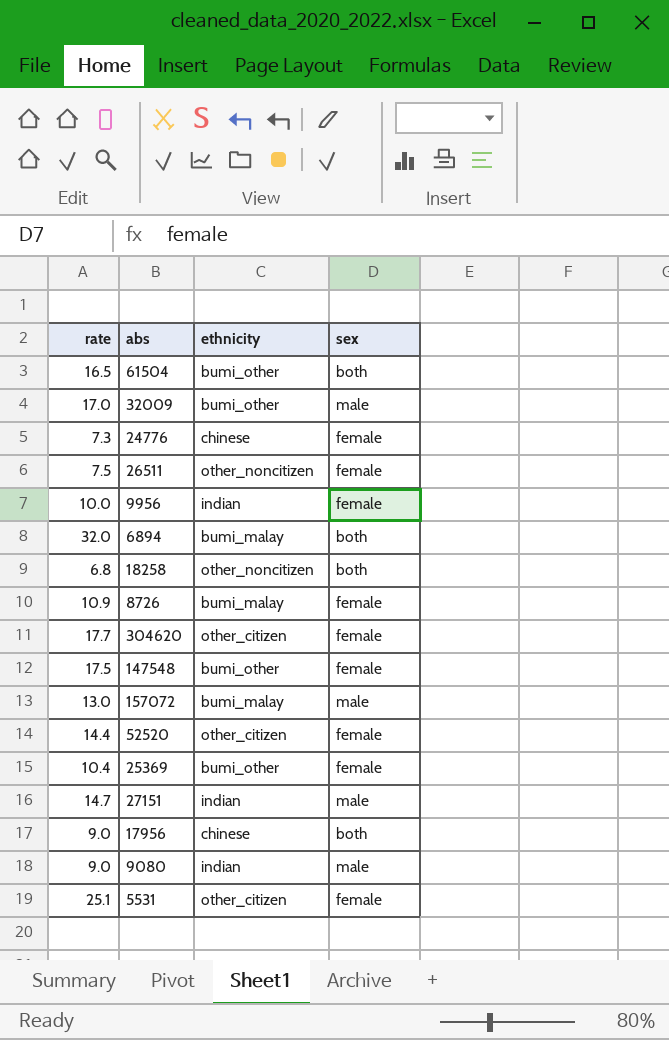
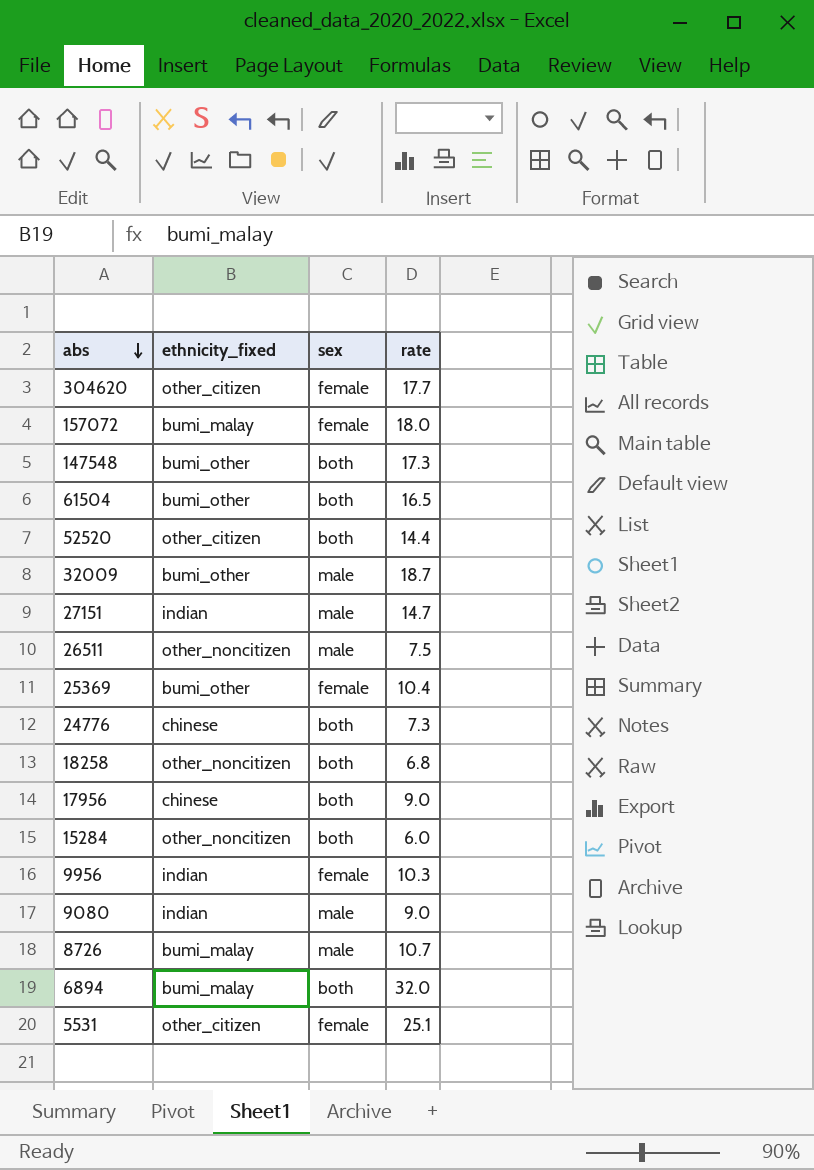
row order: none -> abs descending
column name: ethnicity -> ethnicity_fixed
column rate | position: 1 -> 4
157072 | sex: male -> female
157072 | rate: 13.0 -> 18.0
147548 | sex: female -> both
147548 | rate: 17.5 -> 17.3
52520 | sex: female -> both
32009 | rate: 17.0 -> 18.7
26511 | sex: female -> male
24776 | sex: female -> both
row 15284: none -> other_noncitizen | both | 6.0
9956 | rate: 10.0 -> 10.3
8726 | sex: female -> male
8726 | rate: 10.9 -> 10.7

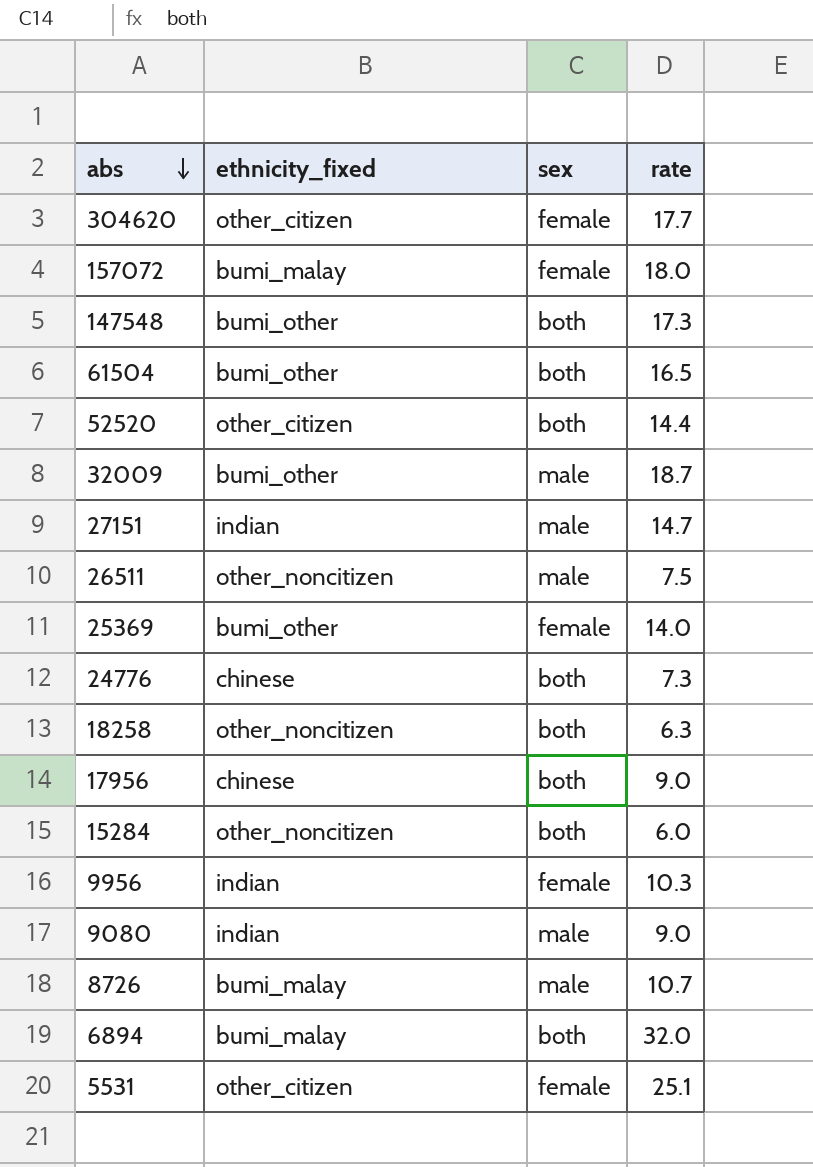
25369 | rate: 10.4 -> 14.0
18258 | rate: 6.8 -> 6.3

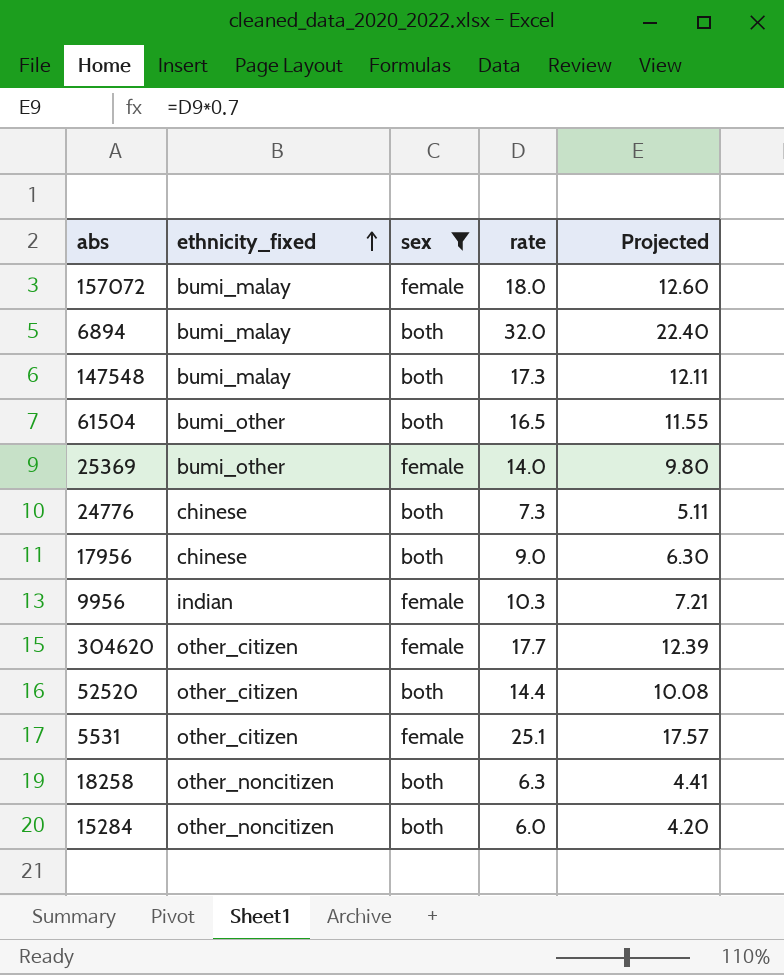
filter: none -> sex != male
row order: abs descending -> ethnicity_fixed ascending
column Projected | formula: none -> [rate] * 0.7
147548 | ethnicity_fixed: bumi_other -> bumi_malay

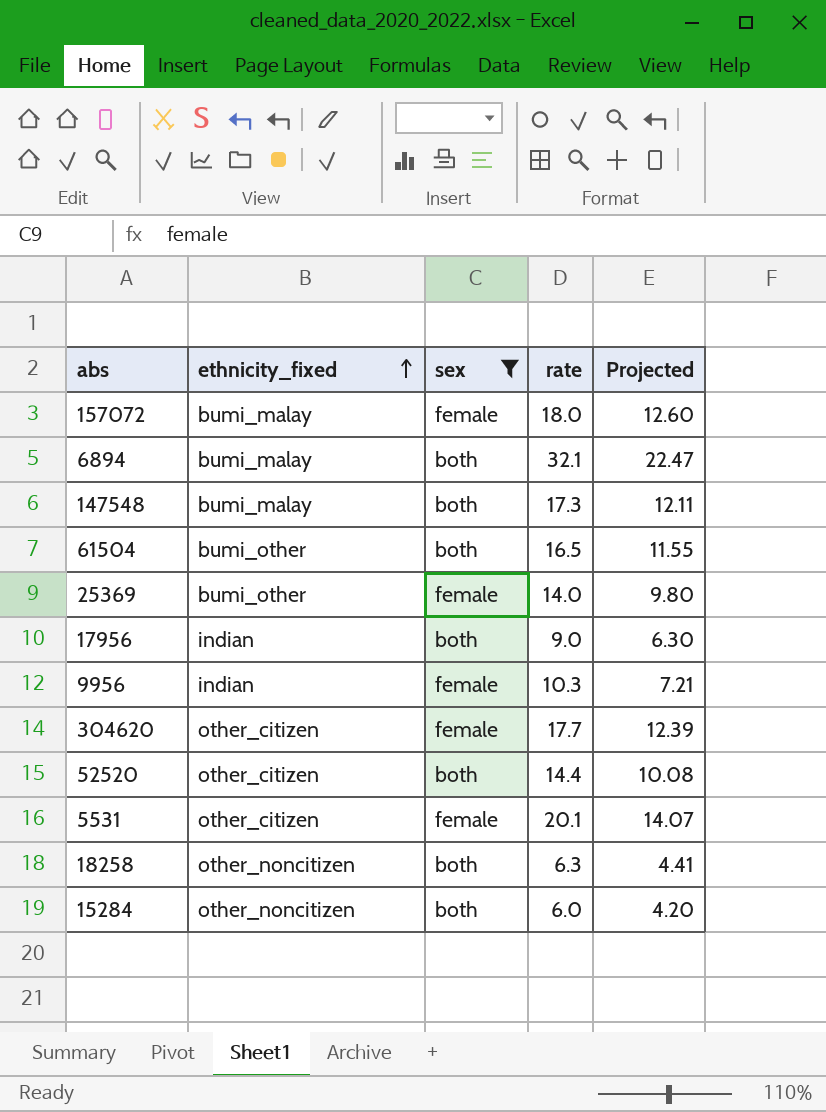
row 24776: chinese | both | 7.3 | 5.11 -> none
6894 | rate: 32.0 -> 32.1
6894 | Projected: 22.40 -> 22.47
17956 | ethnicity_fixed: chinese -> indian
5531 | rate: 25.1 -> 20.1
5531 | Projected: 17.57 -> 14.07

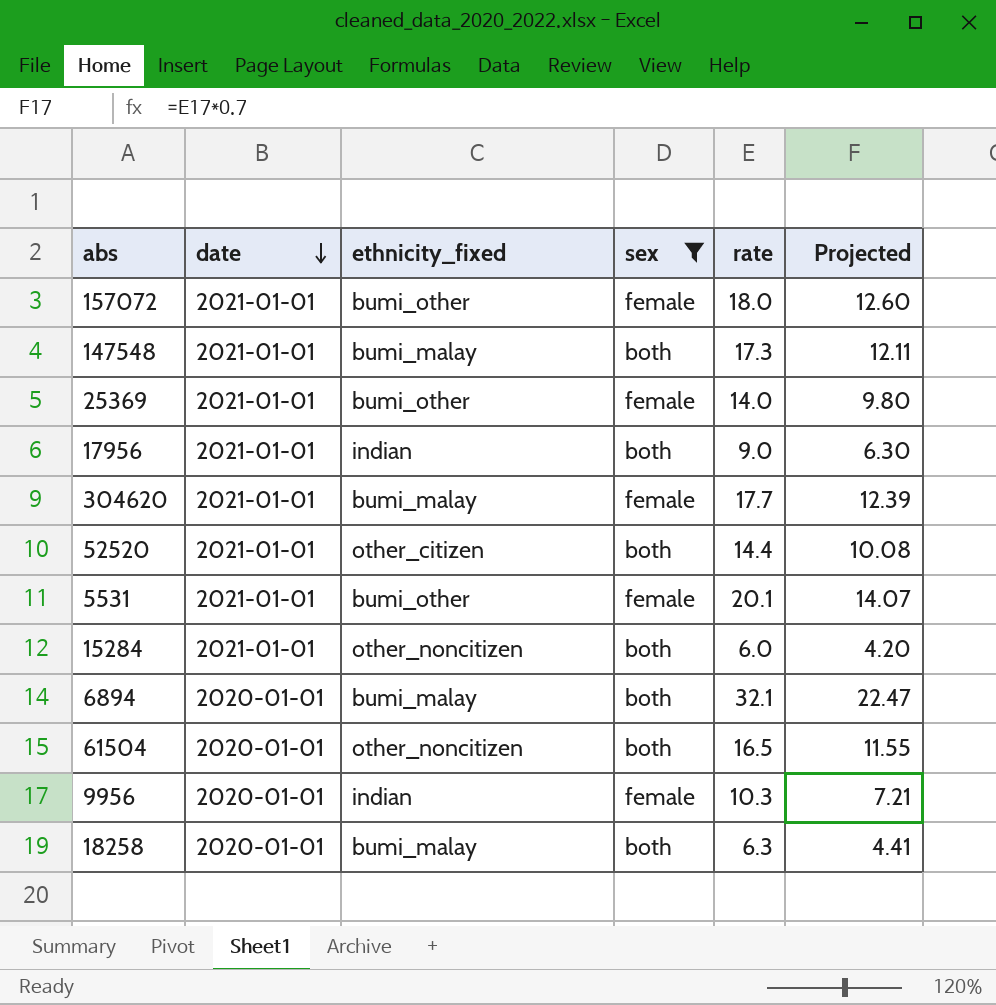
row order: ethnicity_fixed ascending -> date descending
column date | position: none -> 2
157072 | ethnicity_fixed: bumi_malay -> bumi_other
304620 | ethnicity_fixed: other_citizen -> bumi_malay
5531 | ethnicity_fixed: other_citizen -> bumi_other
61504 | ethnicity_fixed: bumi_other -> other_noncitizen
18258 | ethnicity_fixed: other_noncitizen -> bumi_malay

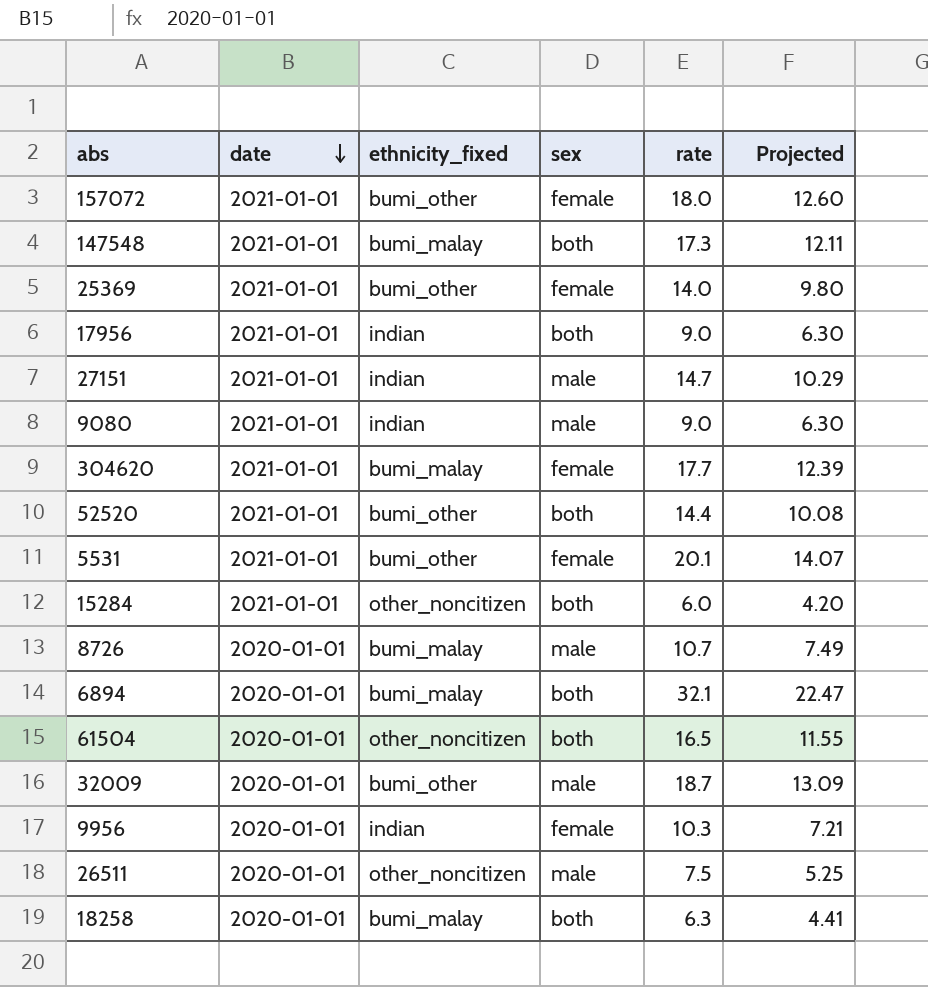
filter: sex != male -> none
52520 | ethnicity_fixed: other_citizen -> bumi_other

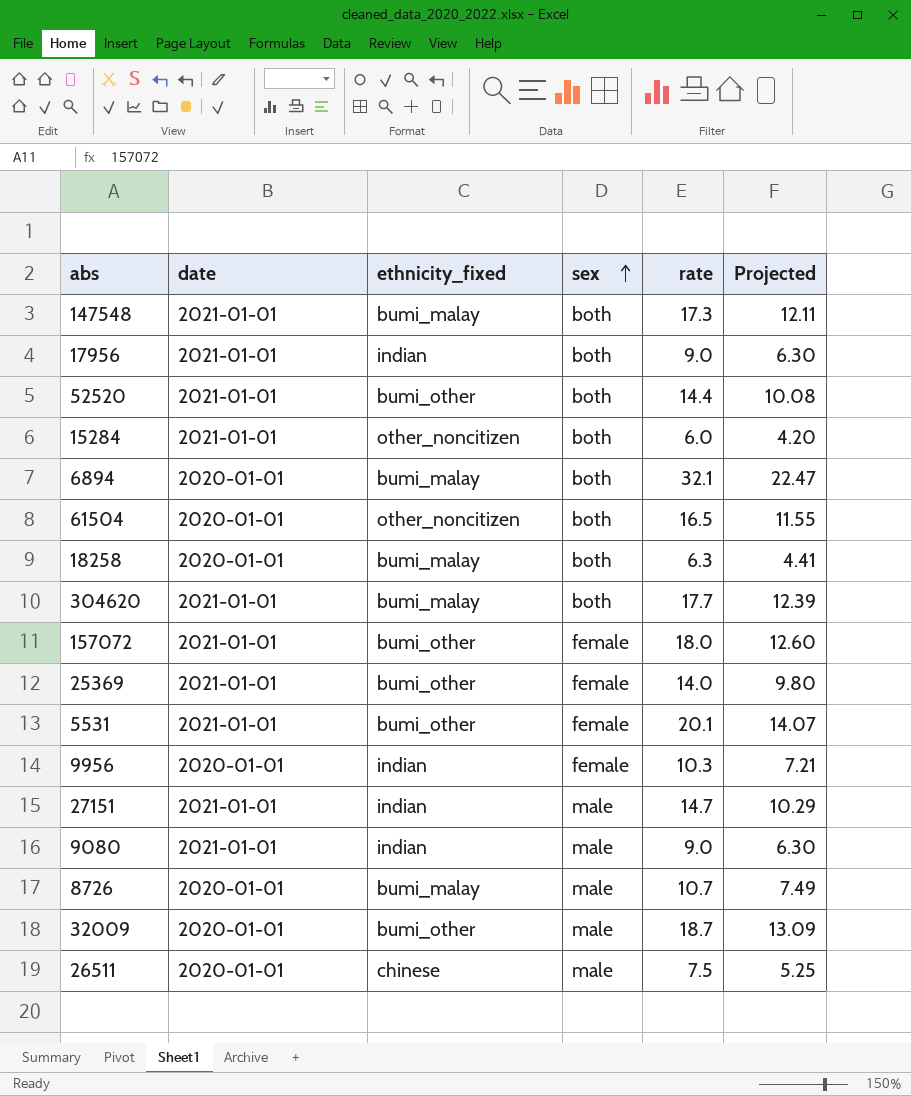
row order: date descending -> sex ascending
304620 | sex: female -> both
26511 | ethnicity_fixed: other_noncitizen -> chinese

